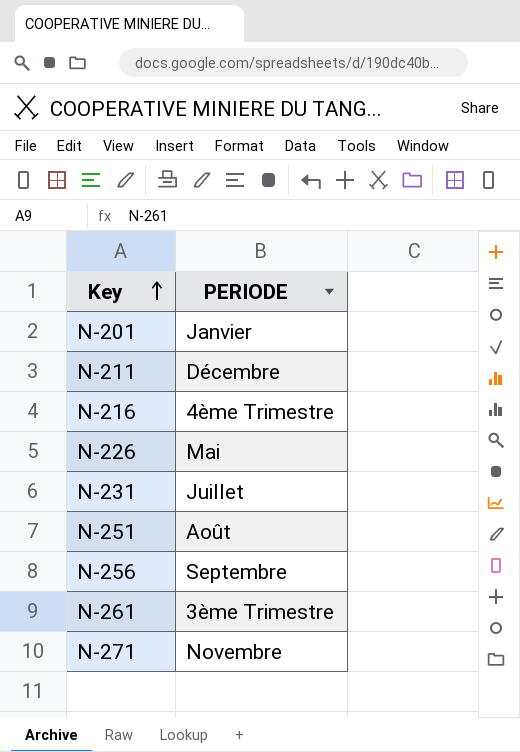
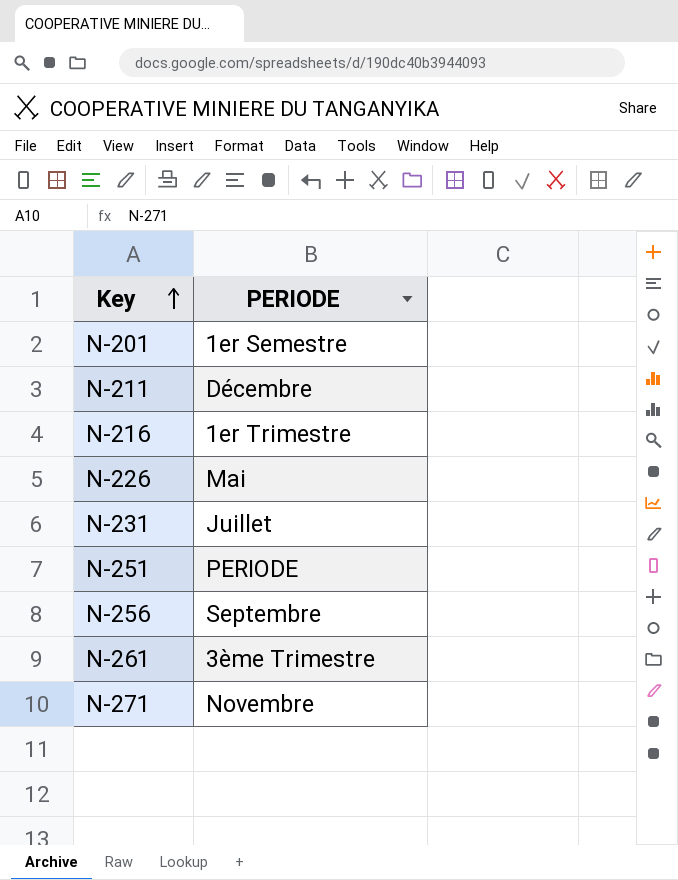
N-201 | PERIODE: Janvier -> 1er Semestre
N-216 | PERIODE: 4ème Trimestre -> 1er Trimestre
N-251 | PERIODE: Août -> PERIODE

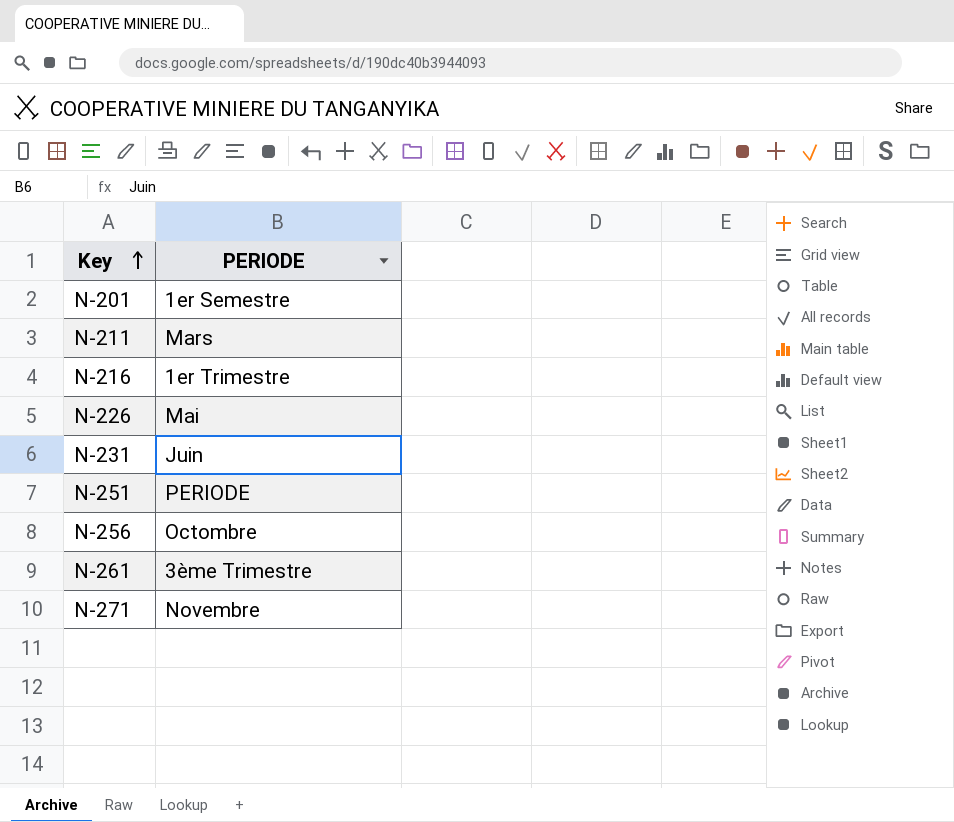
N-211 | PERIODE: Décembre -> Mars
N-231 | PERIODE: Juillet -> Juin
N-256 | PERIODE: Septembre -> Octombre

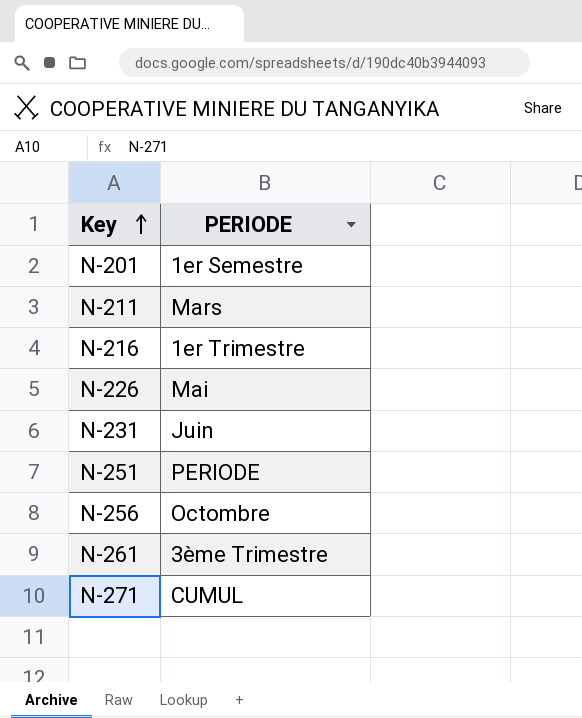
N-271 | PERIODE: Novembre -> CUMUL

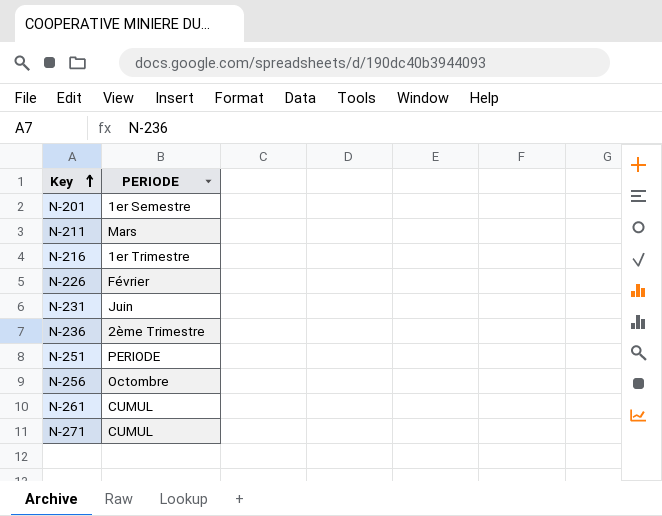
N-226 | PERIODE: Mai -> Février
row N-236: none -> 2ème Trimestre
N-261 | PERIODE: 3ème Trimestre -> CUMUL

